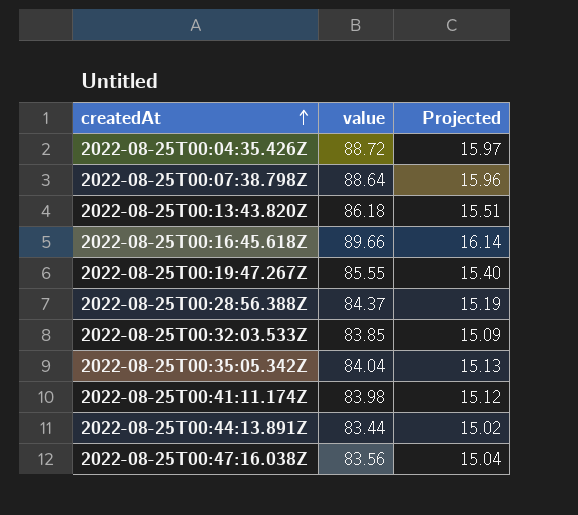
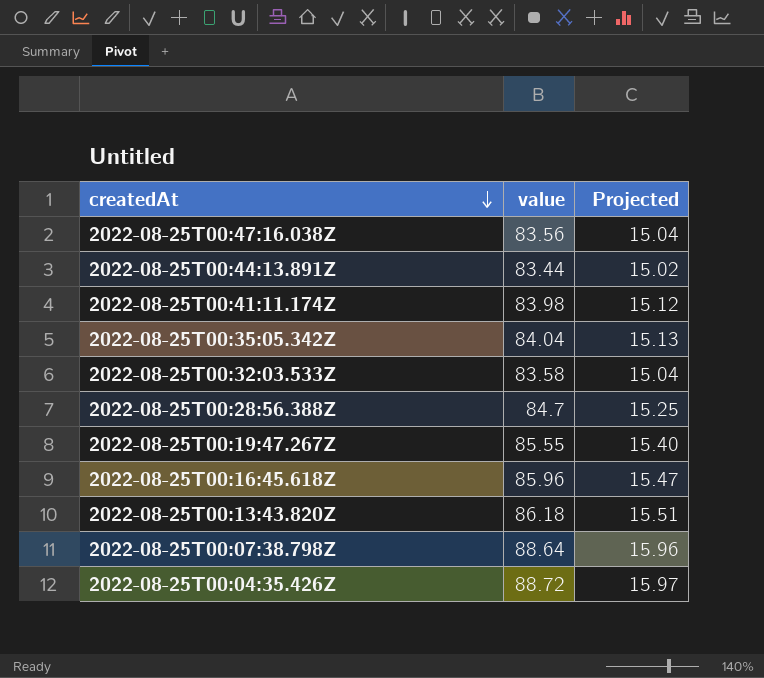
row order: createdAt ascending -> createdAt descending
2022-08-25T00:32:03.533Z | value: 83.85 -> 83.58
2022-08-25T00:32:03.533Z | Projected: 15.09 -> 15.04
2022-08-25T00:28:56.388Z | value: 84.37 -> 84.7
2022-08-25T00:28:56.388Z | Projected: 15.19 -> 15.25
2022-08-25T00:16:45.618Z | value: 89.66 -> 85.96
2022-08-25T00:16:45.618Z | Projected: 16.14 -> 15.47

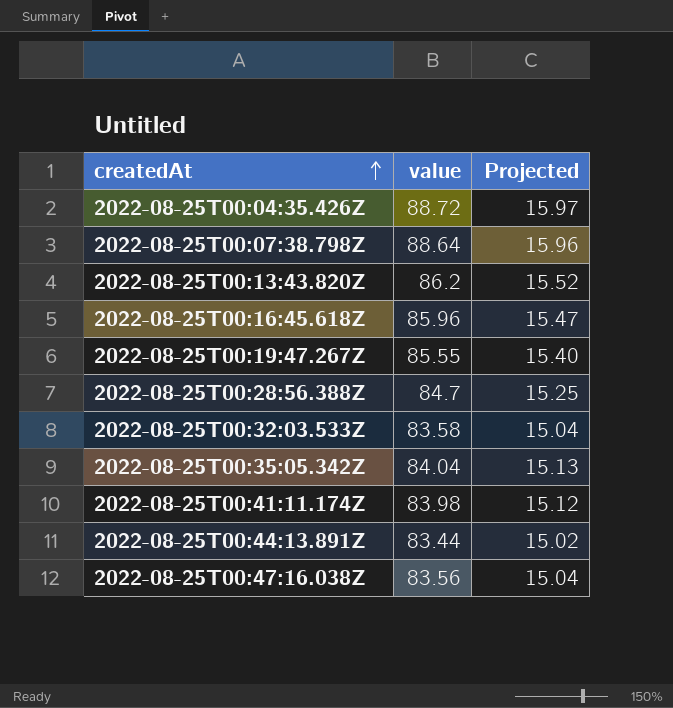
row order: createdAt descending -> createdAt ascending
2022-08-25T00:13:43.820Z | value: 86.18 -> 86.2
2022-08-25T00:13:43.820Z | Projected: 15.51 -> 15.52

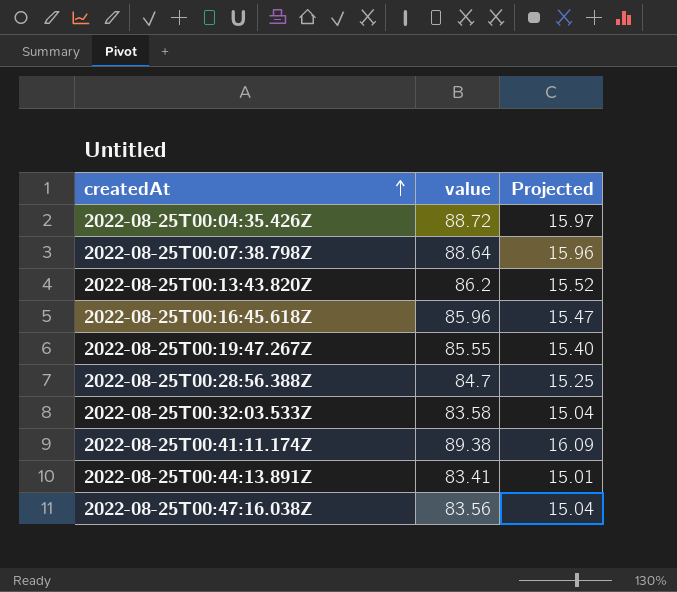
row 2022-08-25T00:35:05.342Z: 84.04 | 15.13 -> none
2022-08-25T00:41:11.174Z | value: 83.98 -> 89.38
2022-08-25T00:41:11.174Z | Projected: 15.12 -> 16.09
2022-08-25T00:44:13.891Z | value: 83.44 -> 83.41
2022-08-25T00:44:13.891Z | Projected: 15.02 -> 15.01

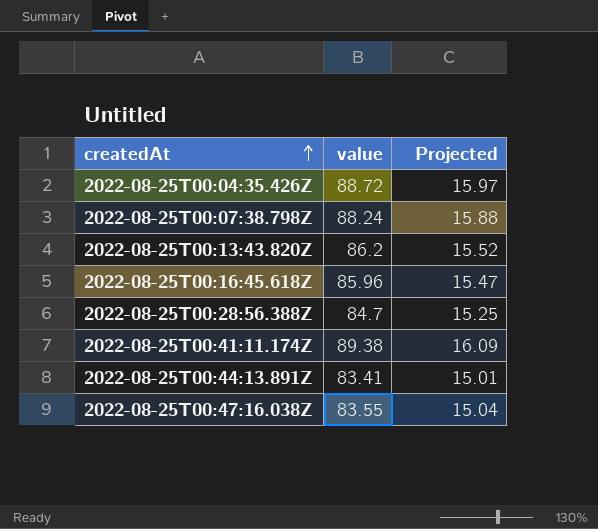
row 2022-08-25T00:19:47.267Z: 85.55 | 15.40 -> none
row 2022-08-25T00:32:03.533Z: 83.58 | 15.04 -> none
2022-08-25T00:07:38.798Z | value: 88.64 -> 88.24
2022-08-25T00:07:38.798Z | Projected: 15.96 -> 15.88
2022-08-25T00:47:16.038Z | value: 83.56 -> 83.55

